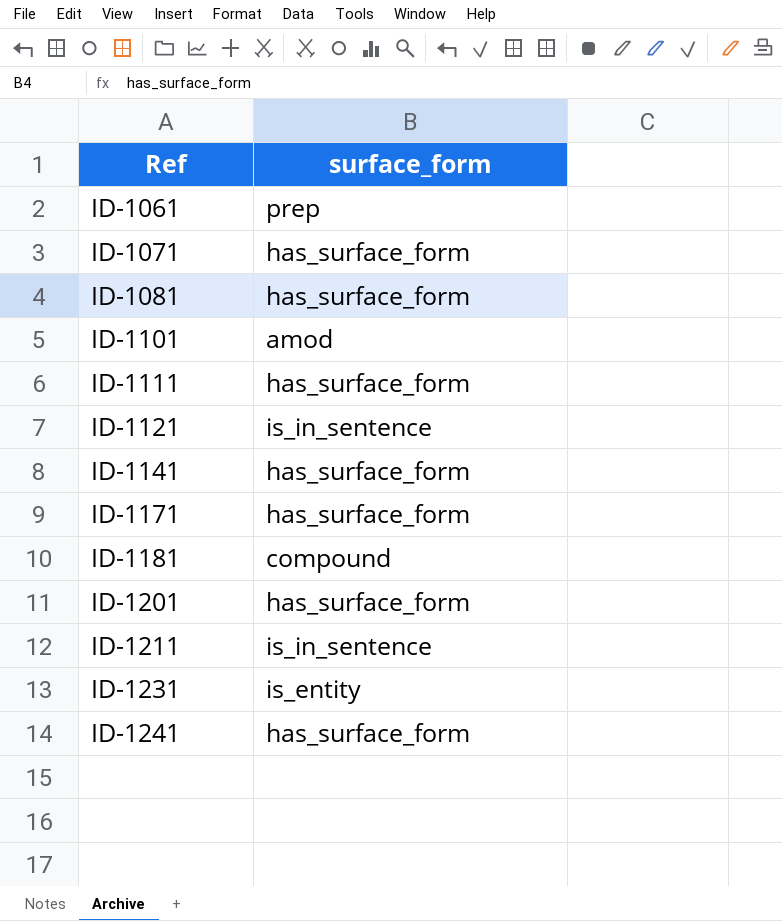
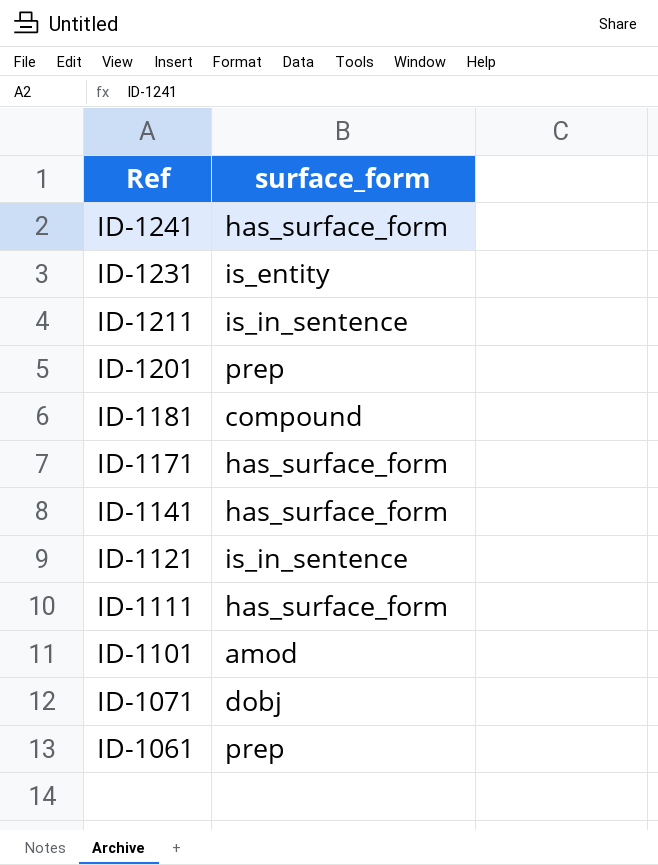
row order: Ref ascending -> Ref descending
row ID-1081: has_surface_form -> none
ID-1201 | surface_form: has_surface_form -> prep
ID-1071 | surface_form: has_surface_form -> dobj

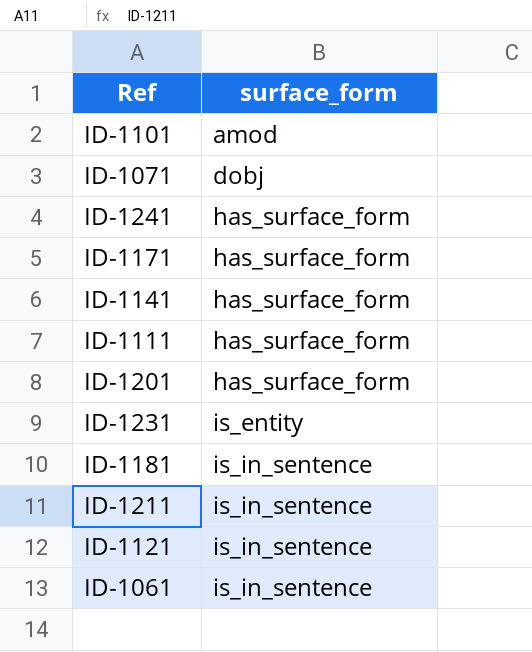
row order: Ref descending -> surface_form ascending
ID-1201 | surface_form: prep -> has_surface_form
ID-1181 | surface_form: compound -> is_in_sentence
ID-1061 | surface_form: prep -> is_in_sentence

